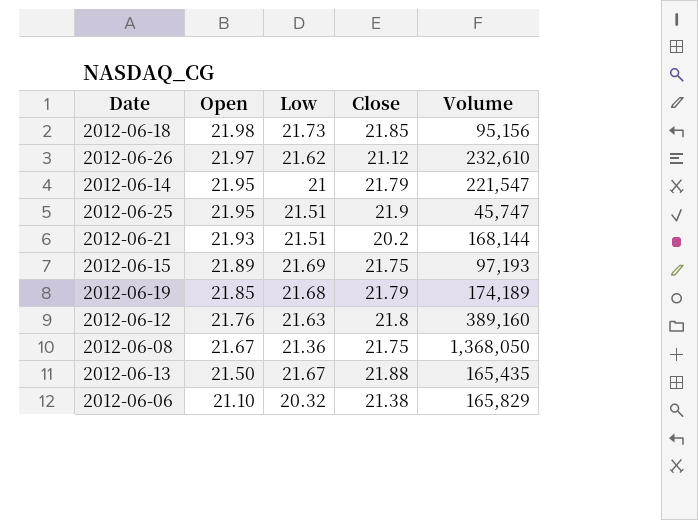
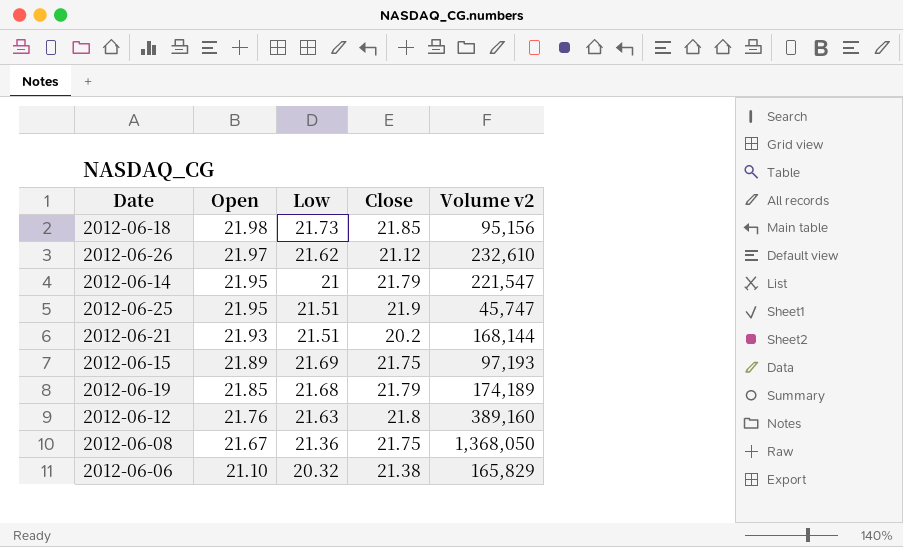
column name: Volume -> Volume v2
row 2012-06-13: 21.50 | 21.67 | 21.88 | 165,435 -> none

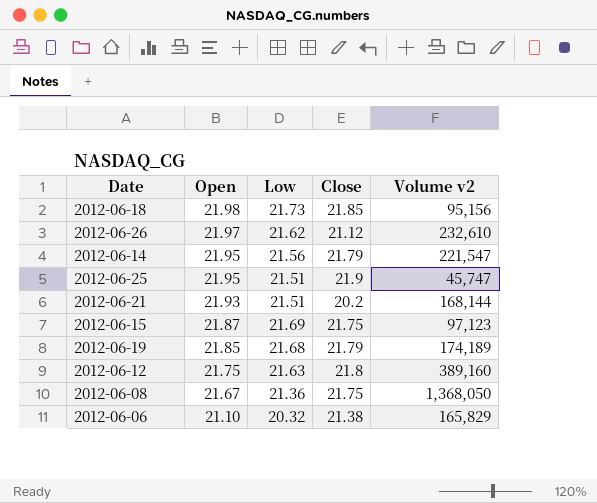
2012-06-14 | Low: 21 -> 21.56
2012-06-15 | Open: 21.89 -> 21.87
2012-06-15 | Volume v2: 97,193 -> 97,123
2012-06-12 | Open: 21.76 -> 21.75

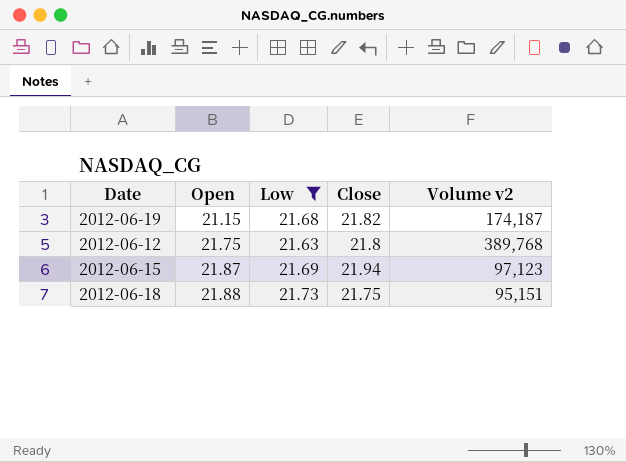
filter: none -> Low >= 21.63
row order: Open descending -> Open ascending
2012-06-19 | Open: 21.85 -> 21.15
2012-06-19 | Close: 21.79 -> 21.82
2012-06-19 | Volume v2: 174,189 -> 174,187
2012-06-12 | Volume v2: 389,160 -> 389,768
2012-06-15 | Close: 21.75 -> 21.94
2012-06-18 | Open: 21.98 -> 21.88
2012-06-18 | Close: 21.85 -> 21.75
2012-06-18 | Volume v2: 95,156 -> 95,151

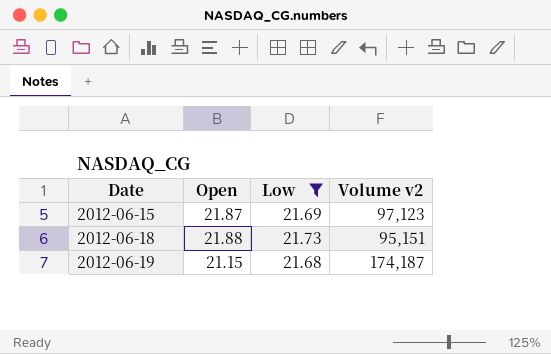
row order: Open ascending -> Date ascending
column Close | position: 4 -> none
row 2012-06-12: 21.75 | 21.63 | 21.8 | 389,768 -> none

